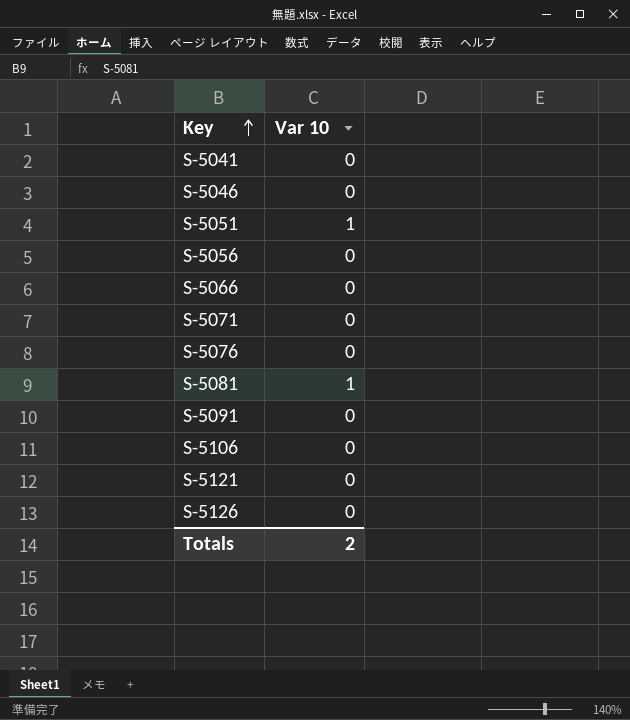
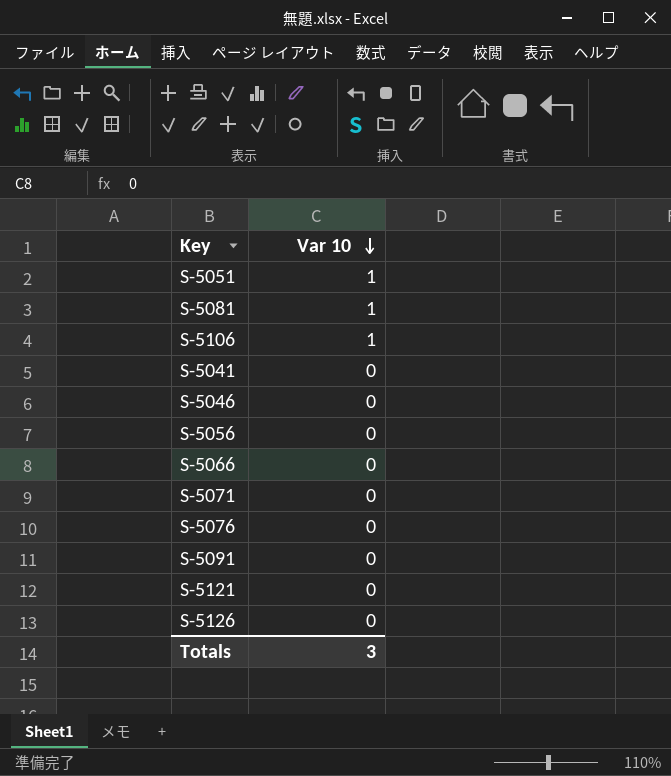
row order: Key ascending -> Var 10 descending
S-5106 | Var 10: 0 -> 1
Totals | Var 10: 2 -> 3

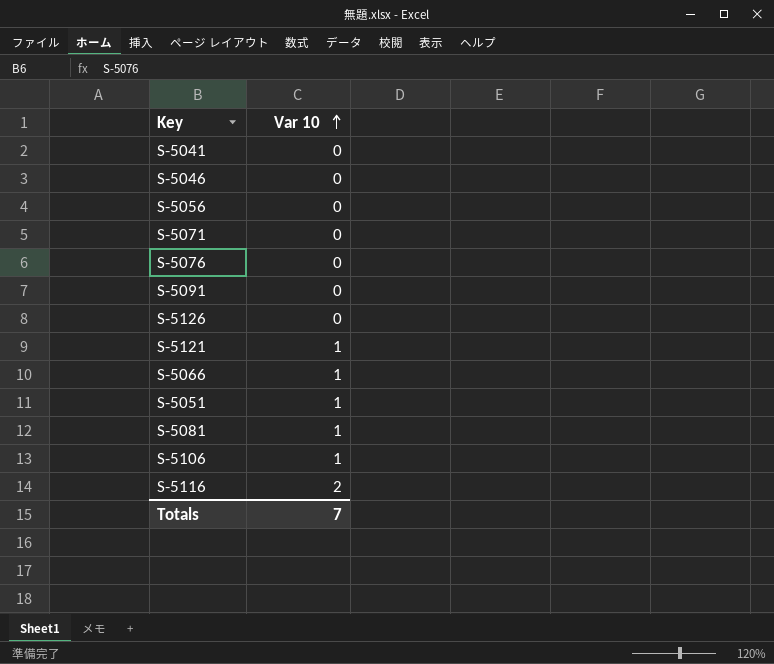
row order: Var 10 descending -> Var 10 ascending
S-5121 | Var 10: 0 -> 1
S-5066 | Var 10: 0 -> 1
row S-5116: none -> 2
Totals | Var 10: 3 -> 7

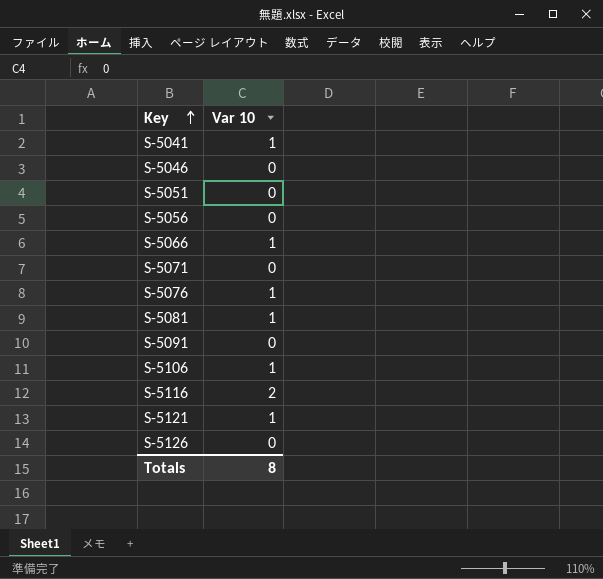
row order: Var 10 ascending -> Key ascending
S-5041 | Var 10: 0 -> 1
S-5051 | Var 10: 1 -> 0
S-5076 | Var 10: 0 -> 1
Totals | Var 10: 7 -> 8

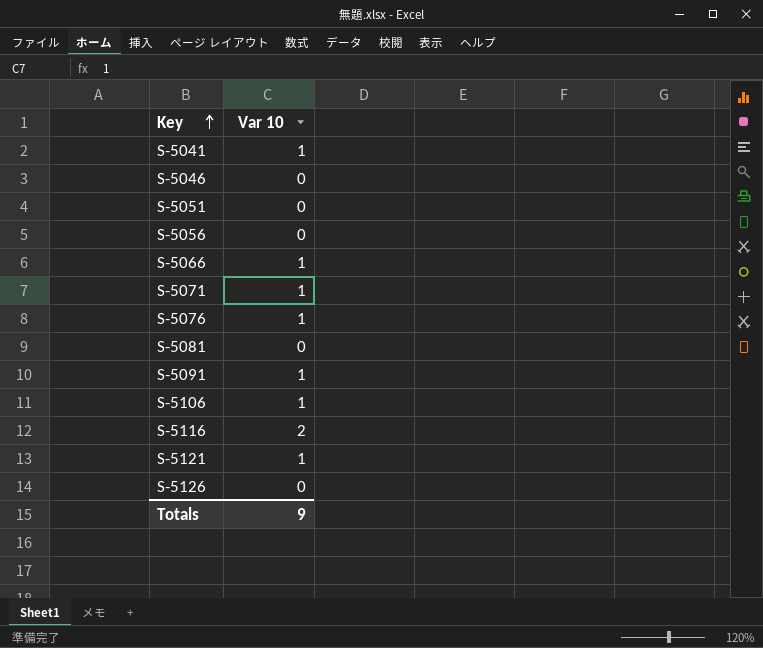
S-5071 | Var 10: 0 -> 1
S-5081 | Var 10: 1 -> 0
S-5091 | Var 10: 0 -> 1
Totals | Var 10: 8 -> 9

